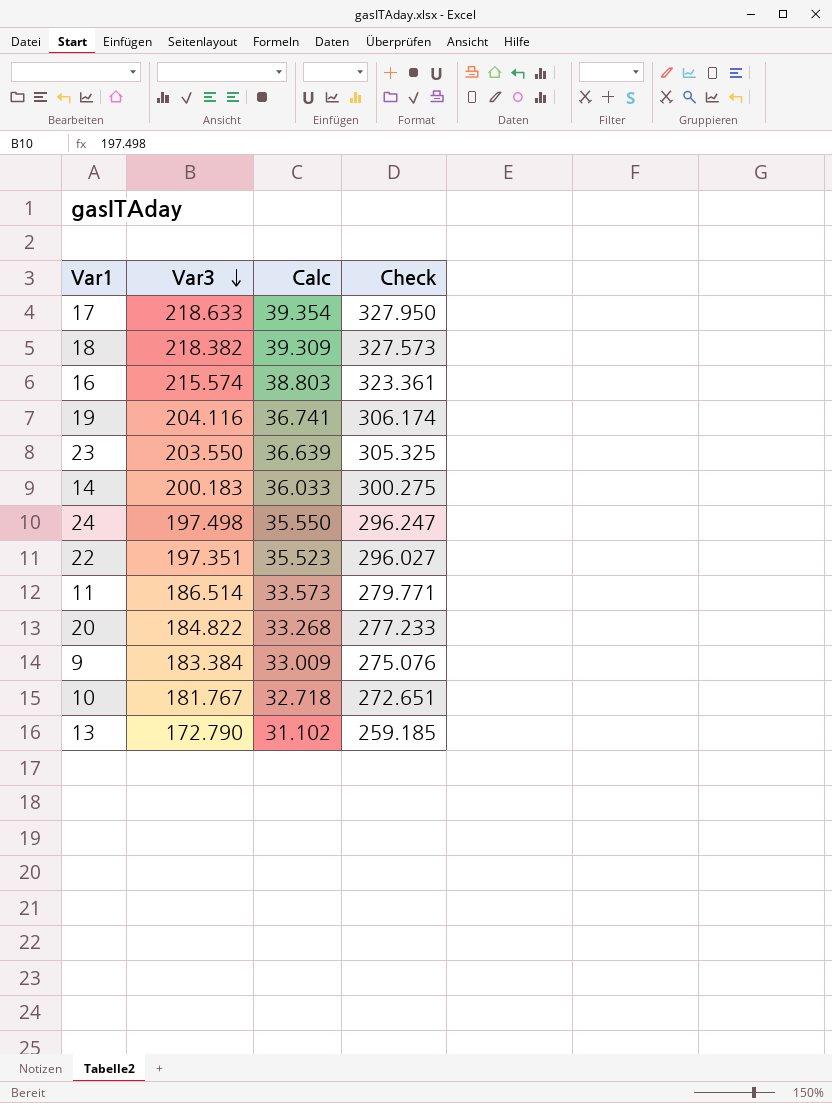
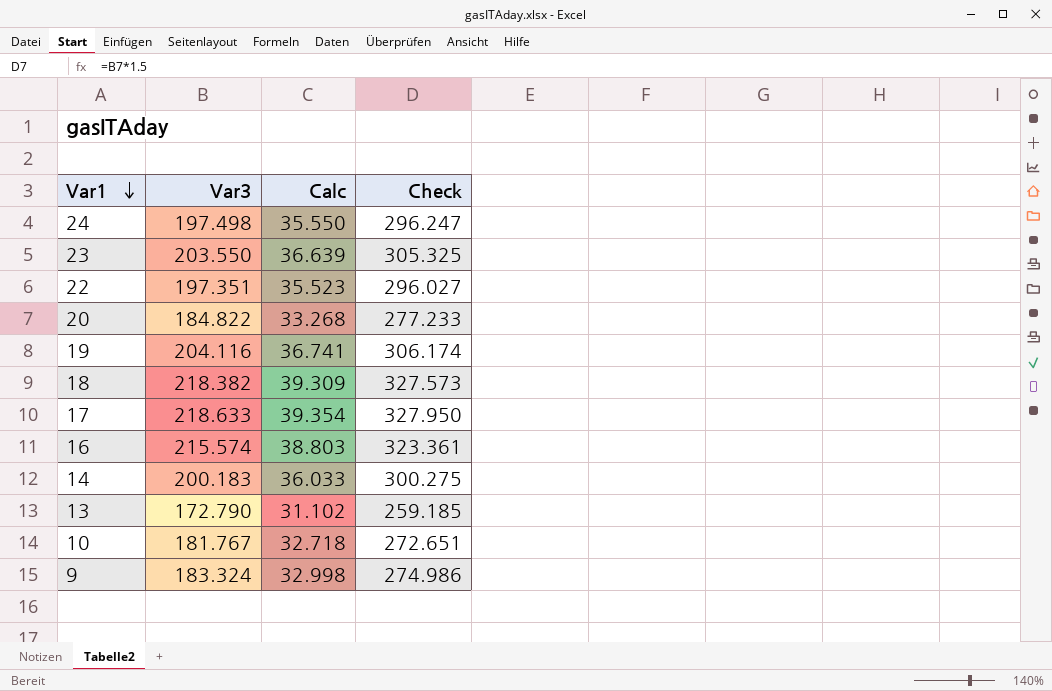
row order: Var3 descending -> Var1 descending
row 11: 186.514 | 33.573 | 279.771 -> none
9 | Var3: 183.384 -> 183.324
9 | Calc: 33.009 -> 32.998
9 | Check: 275.076 -> 274.986

